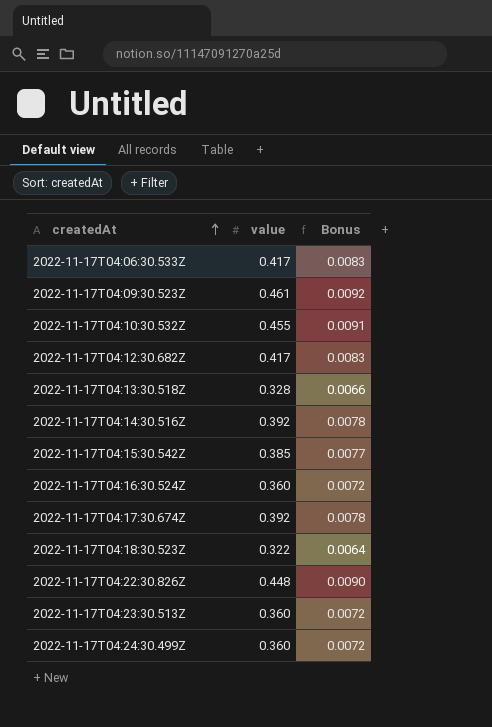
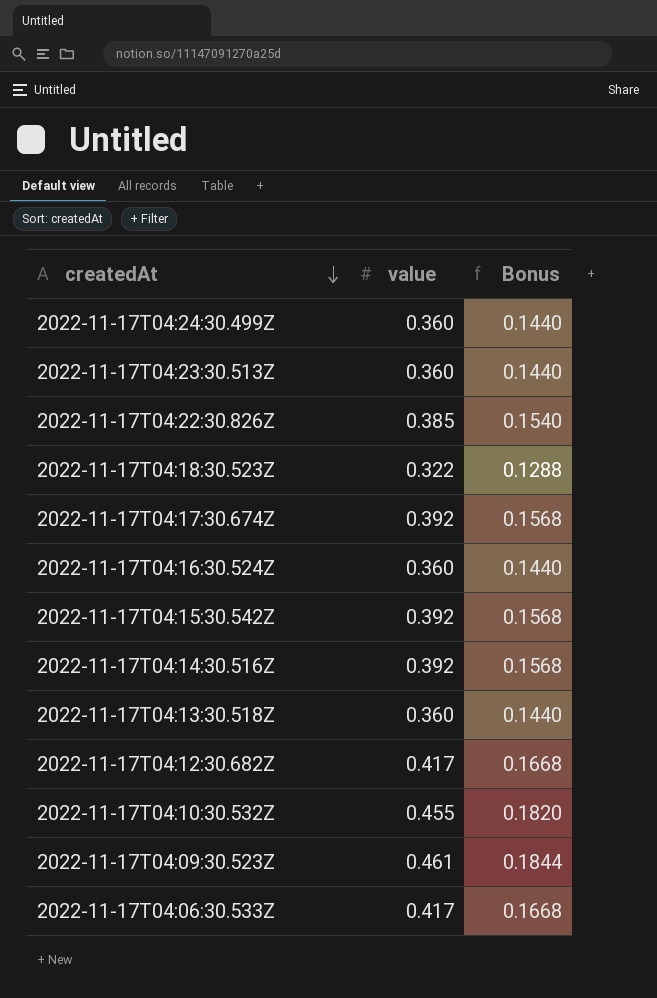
row order: createdAt ascending -> createdAt descending
column Bonus | formula: [value] * 0.02 -> [value] * 0.4
2022-11-17T04:22:30.826Z | value: 0.448 -> 0.385
2022-11-17T04:15:30.542Z | value: 0.385 -> 0.392
2022-11-17T04:13:30.518Z | value: 0.328 -> 0.360

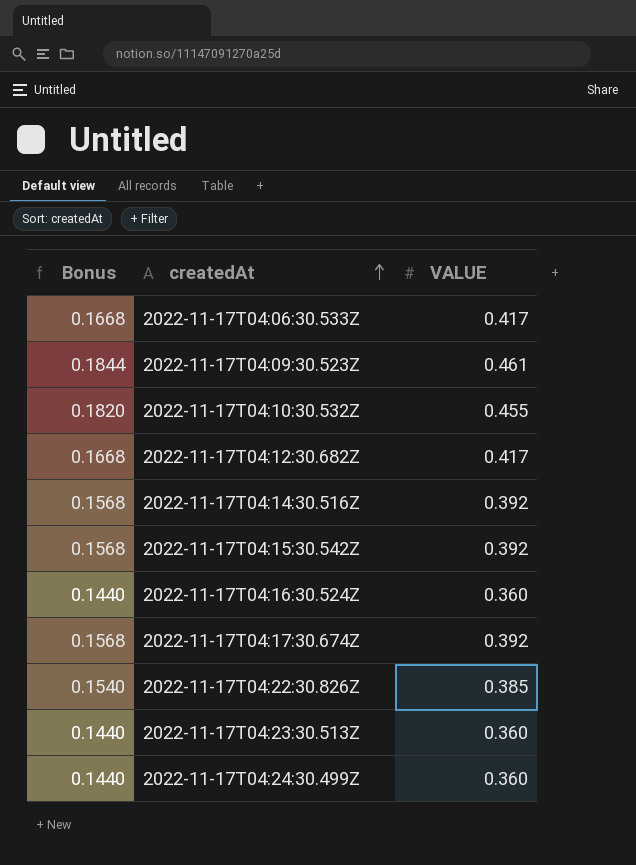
row order: createdAt descending -> createdAt ascending
column Bonus | position: 3 -> 1
column name: value -> VALUE
row 2022-11-17T04:18:30.523Z: 0.322 | 0.1288 -> none
row 2022-11-17T04:13:30.518Z: 0.360 | 0.1440 -> none

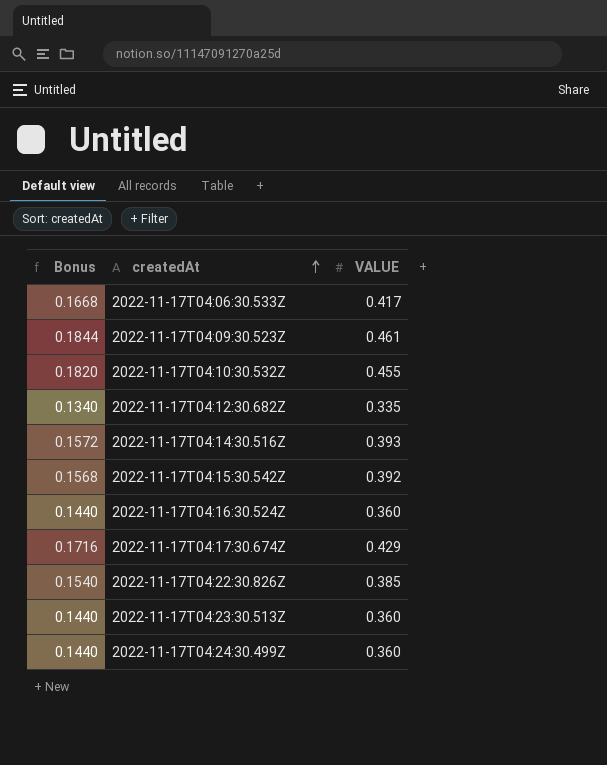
2022-11-17T04:12:30.682Z | Bonus: 0.1668 -> 0.1340
2022-11-17T04:12:30.682Z | VALUE: 0.417 -> 0.335
2022-11-17T04:14:30.516Z | Bonus: 0.1568 -> 0.1572
2022-11-17T04:14:30.516Z | VALUE: 0.392 -> 0.393
2022-11-17T04:17:30.674Z | Bonus: 0.1568 -> 0.1716
2022-11-17T04:17:30.674Z | VALUE: 0.392 -> 0.429

